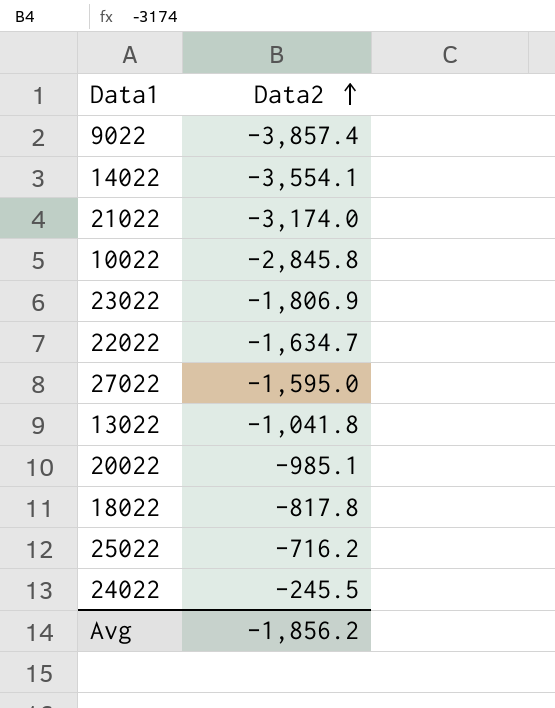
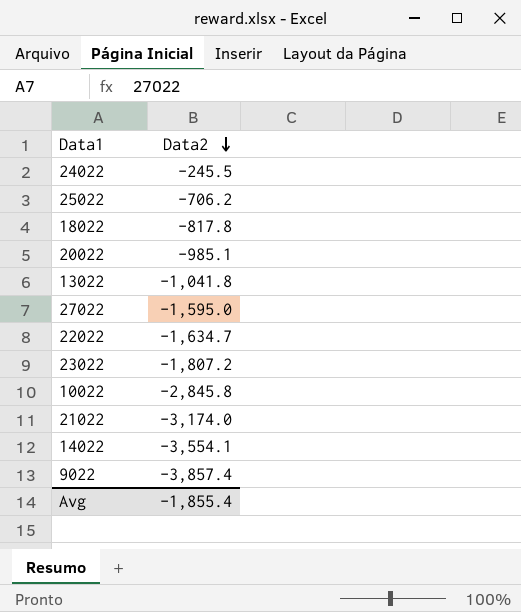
row order: Data2 ascending -> Data2 descending
25022 | Data2: -716.2 -> -706.2
23022 | Data2: -1,806.9 -> -1,807.2
Avg | Data2: -1,856.2 -> -1,855.4

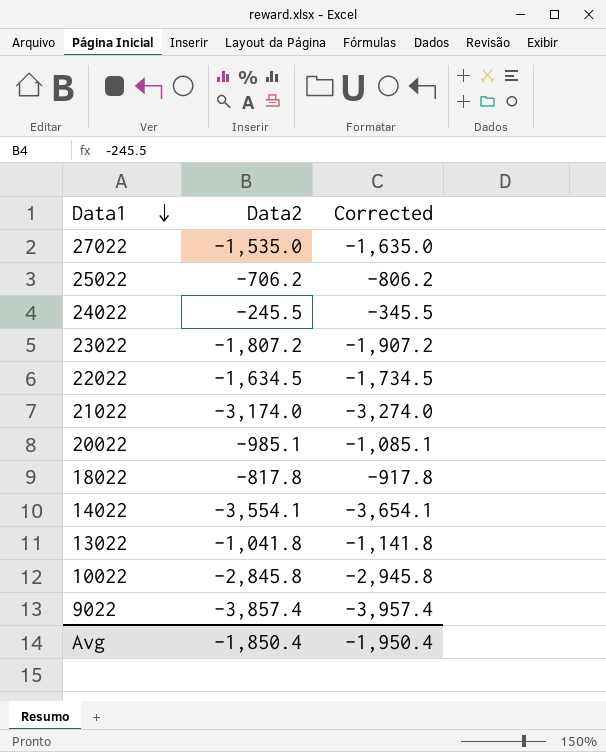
row order: Data2 descending -> Data1 descending
column Corrected | formula: none -> [Data2] - 100
27022 | Data2: -1,595.0 -> -1,535.0
22022 | Data2: -1,634.7 -> -1,634.5
Avg | Data2: -1,855.4 -> -1,850.4

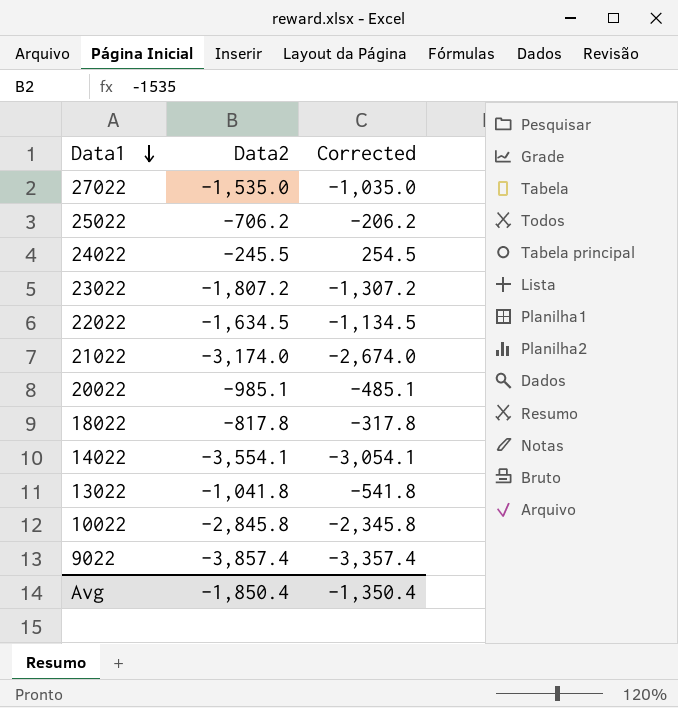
column Corrected | formula: [Data2] - 100 -> [Data2] + 500
Avg | Corrected: -1,950.4 -> -1,350.4

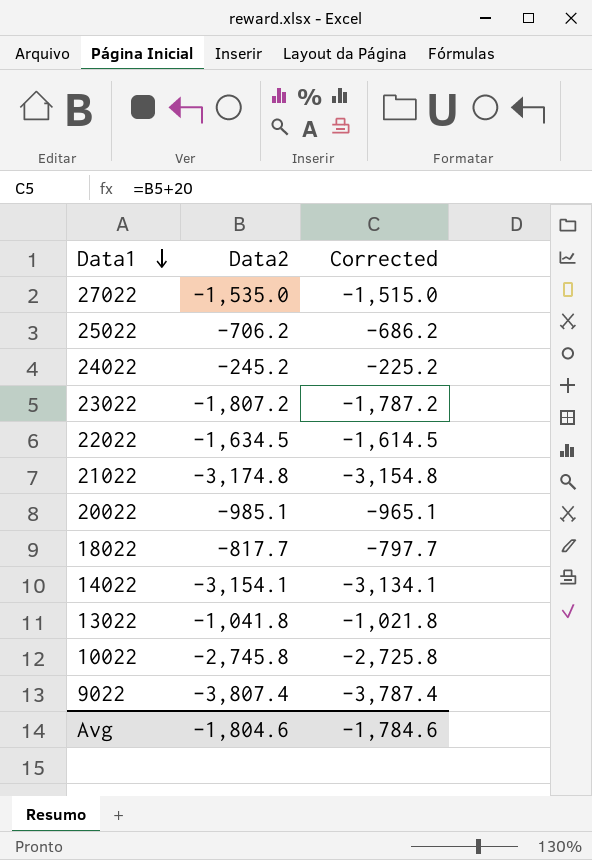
column Corrected | formula: [Data2] + 500 -> [Data2] + 20
24022 | Data2: -245.5 -> -245.2
21022 | Data2: -3,174.0 -> -3,174.8
18022 | Data2: -817.8 -> -817.7
14022 | Data2: -3,554.1 -> -3,154.1
10022 | Data2: -2,845.8 -> -2,745.8
9022 | Data2: -3,857.4 -> -3,807.4
Avg | Data2: -1,850.4 -> -1,804.6
Avg | Corrected: -1,350.4 -> -1,784.6

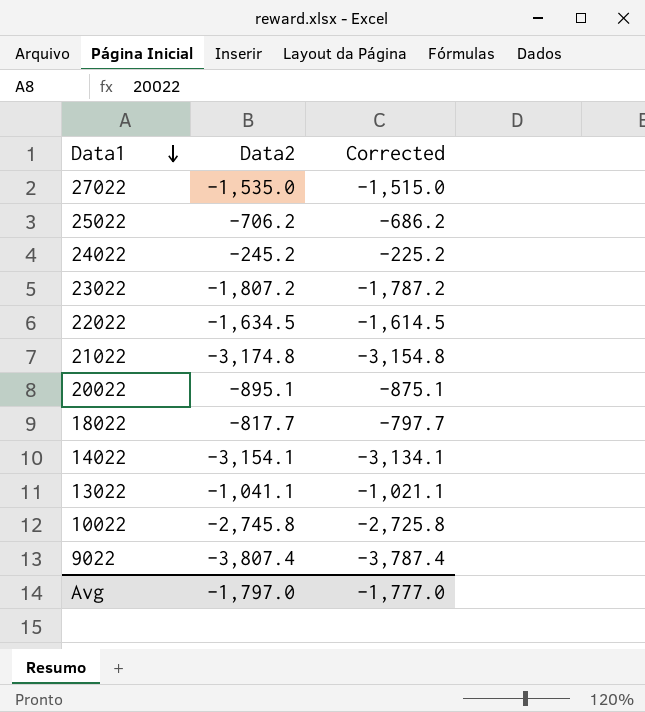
20022 | Data2: -985.1 -> -895.1
20022 | Corrected: -965.1 -> -875.1
13022 | Data2: -1,041.8 -> -1,041.1
13022 | Corrected: -1,021.8 -> -1,021.1
Avg | Data2: -1,804.6 -> -1,797.0
Avg | Corrected: -1,784.6 -> -1,777.0

